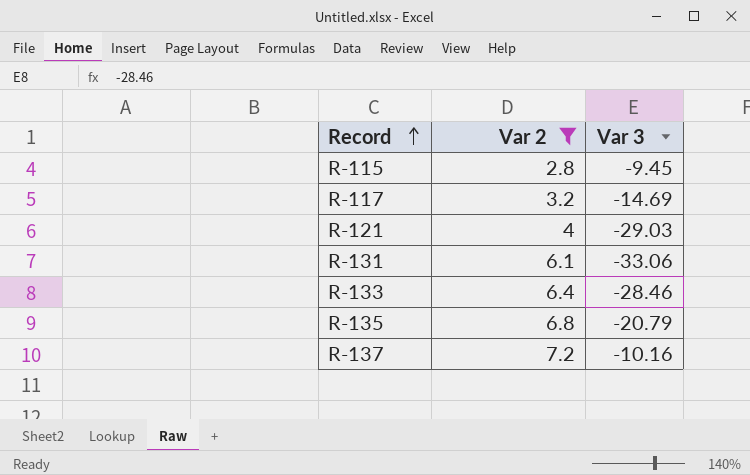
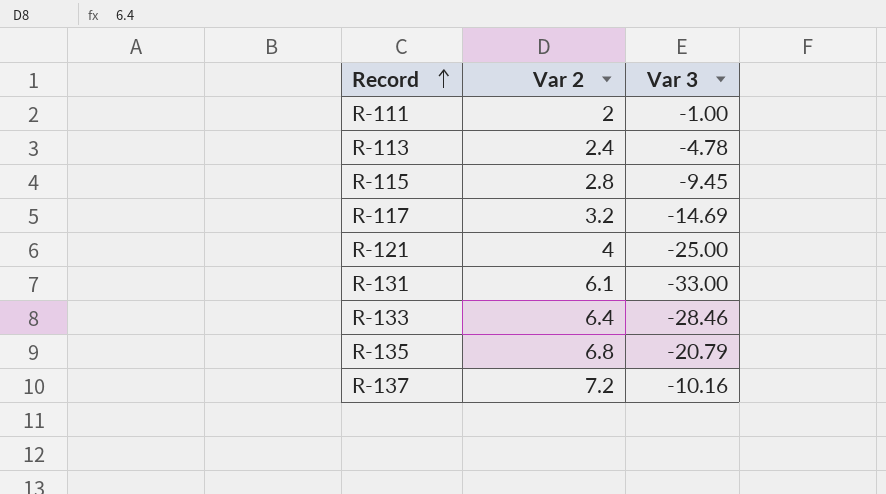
filter: Var 2 >= 2.8 -> none
R-121 | Var 3: -29.03 -> -25.00
R-131 | Var 3: -33.06 -> -33.00

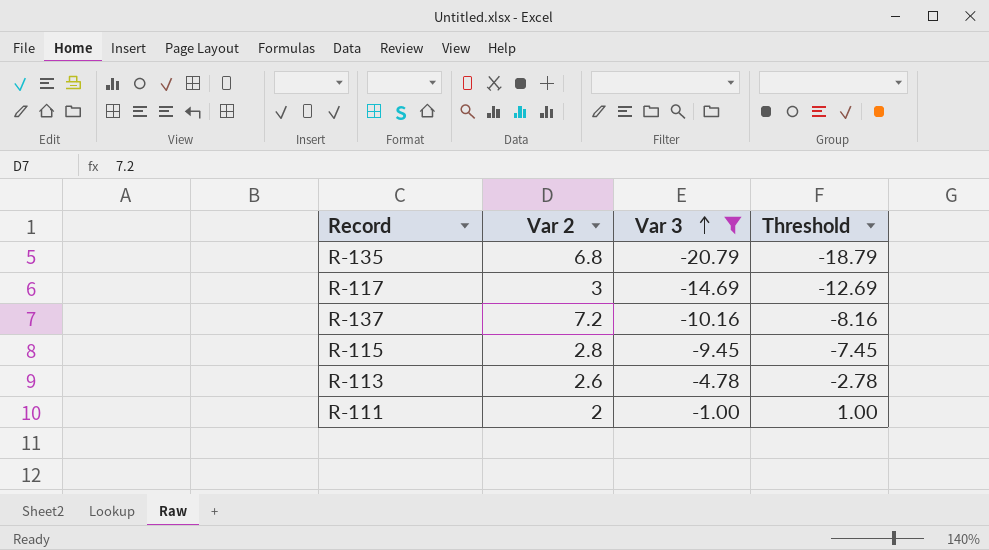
filter: none -> Var 3 >= -20.79
row order: Record ascending -> Var 3 ascending
column Threshold | formula: none -> [Var 3] + 2
R-117 | Var 2: 3.2 -> 3
R-113 | Var 2: 2.4 -> 2.6

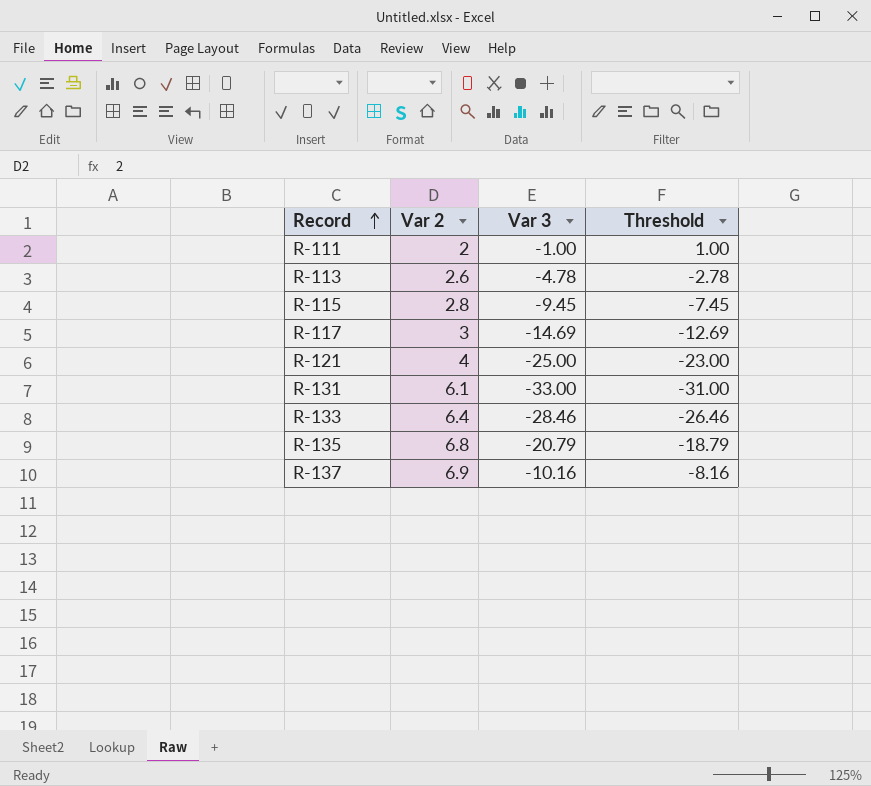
filter: Var 3 >= -20.79 -> none
row order: Var 3 ascending -> Record ascending
R-137 | Var 2: 7.2 -> 6.9

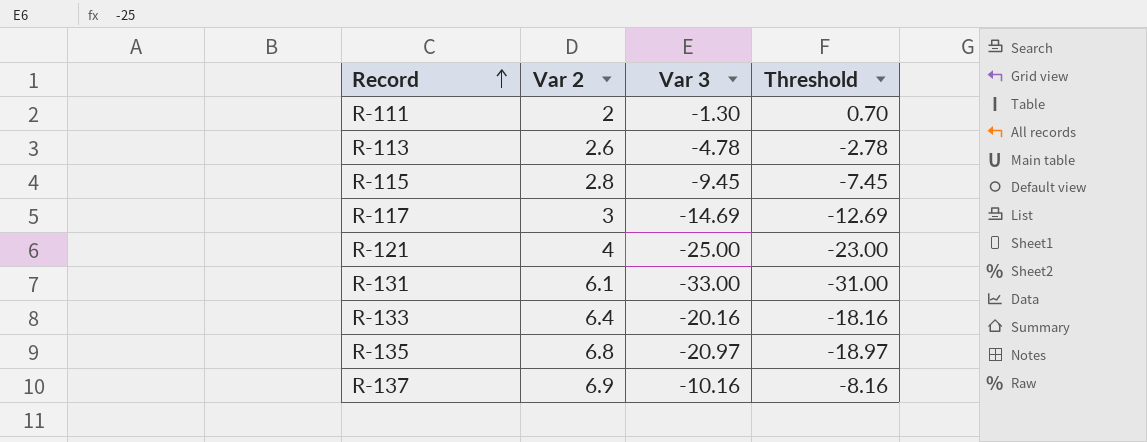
R-111 | Var 3: -1.00 -> -1.30
R-111 | Threshold: 1.00 -> 0.70
R-133 | Var 3: -28.46 -> -20.16
R-133 | Threshold: -26.46 -> -18.16
R-135 | Var 3: -20.79 -> -20.97
R-135 | Threshold: -18.79 -> -18.97

